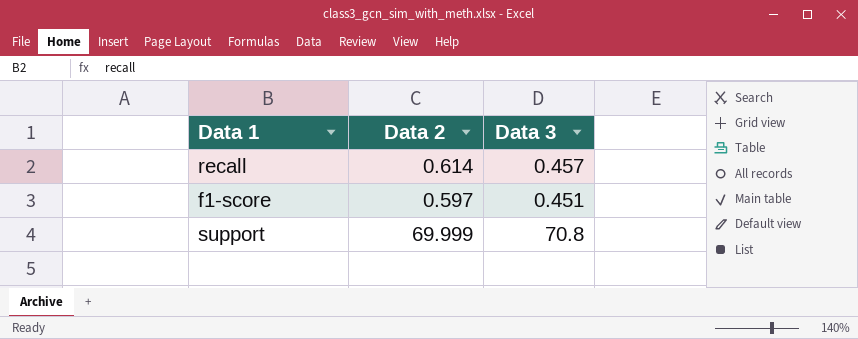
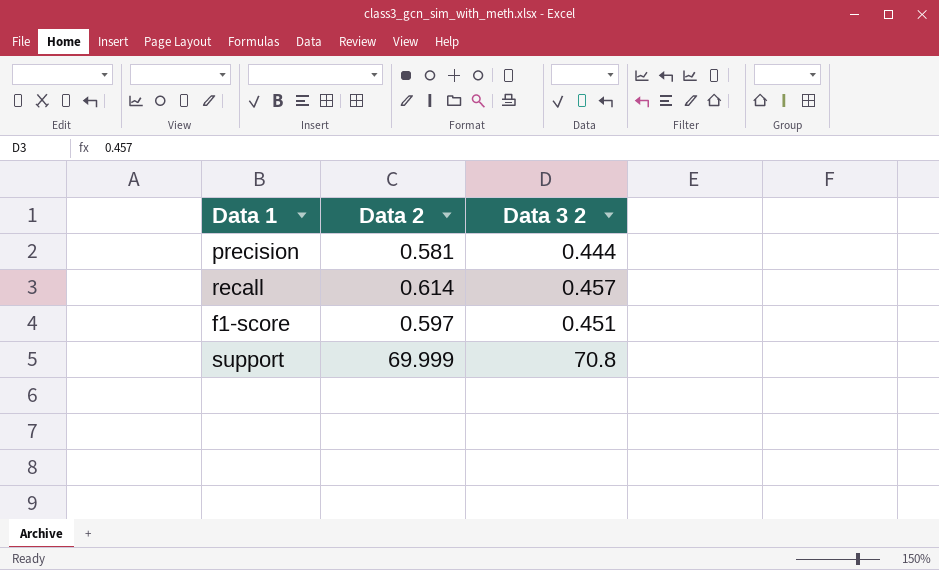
column name: Data 3 -> Data 3 2
row precision: none -> 0.581 | 0.444

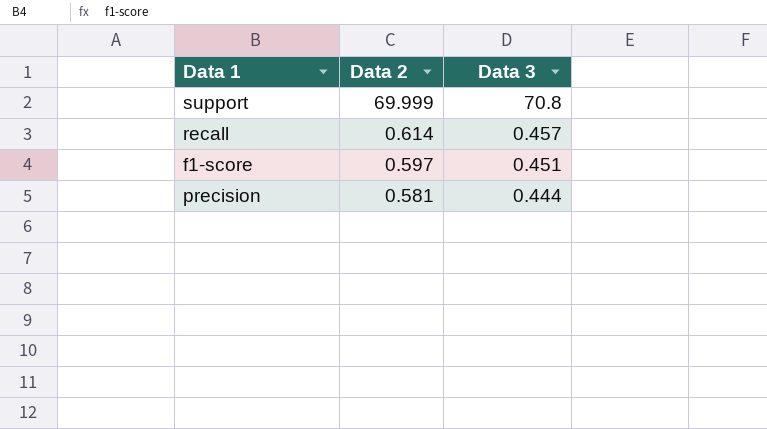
row order: none -> Data 2 descending
column name: Data 3 2 -> Data 3

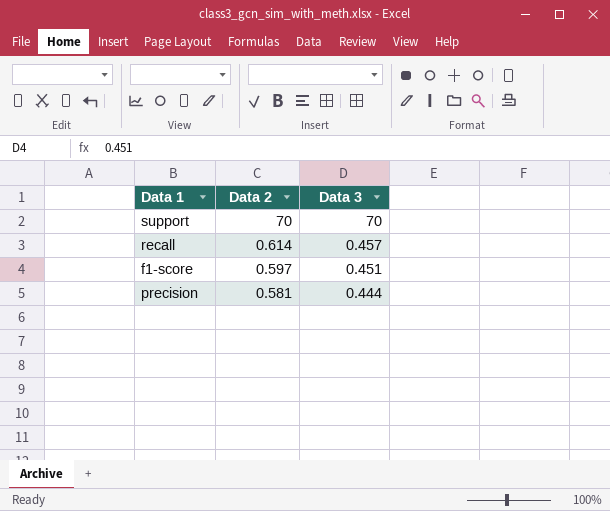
support | Data 2: 69.999 -> 70
support | Data 3: 70.8 -> 70

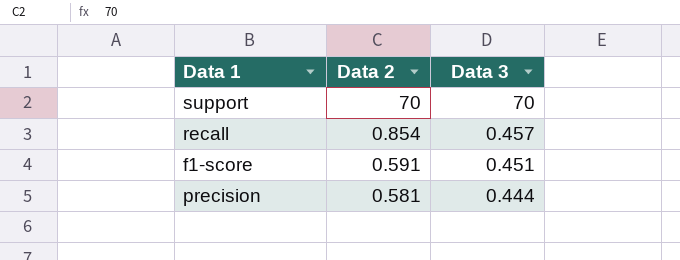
recall | Data 2: 0.614 -> 0.854
f1-score | Data 2: 0.597 -> 0.591

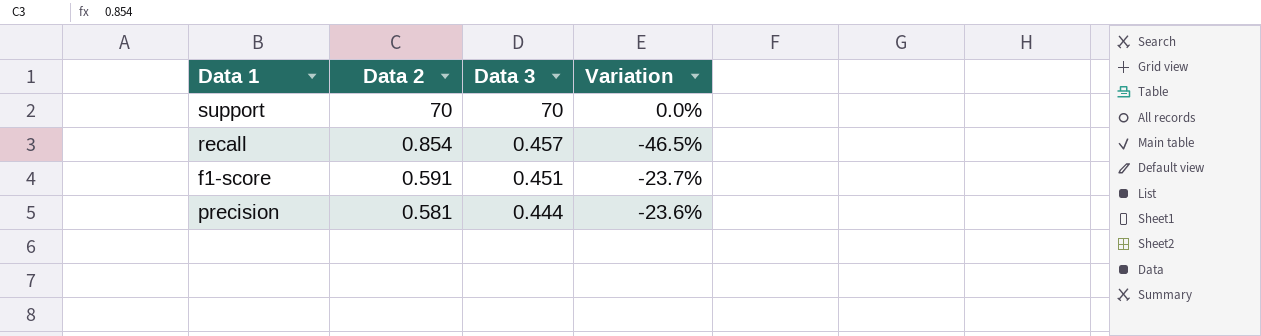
column Variation | formula: none -> ([Data 3] - [Data 2]) / [Data 2]

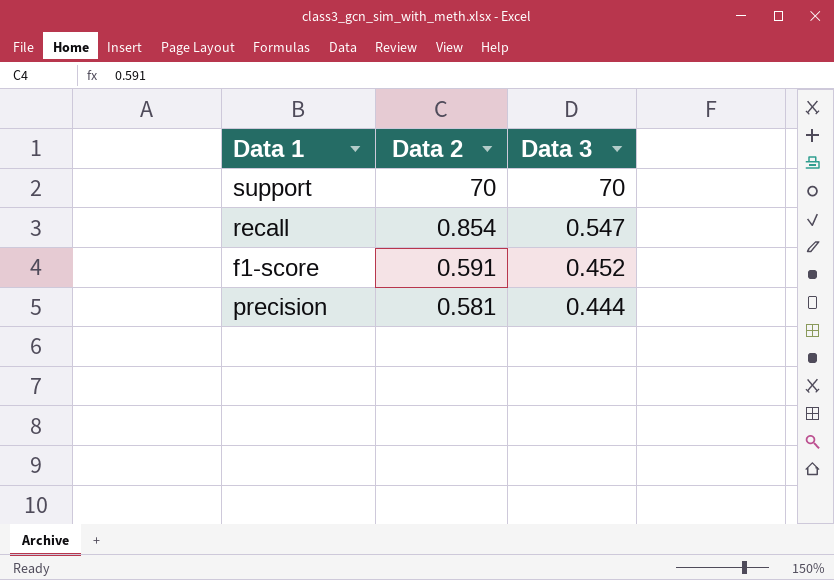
column Variation | formula: ([Data 3] - [Data 2]) / [Data 2] -> none
recall | Data 3: 0.457 -> 0.547
f1-score | Data 3: 0.451 -> 0.452

